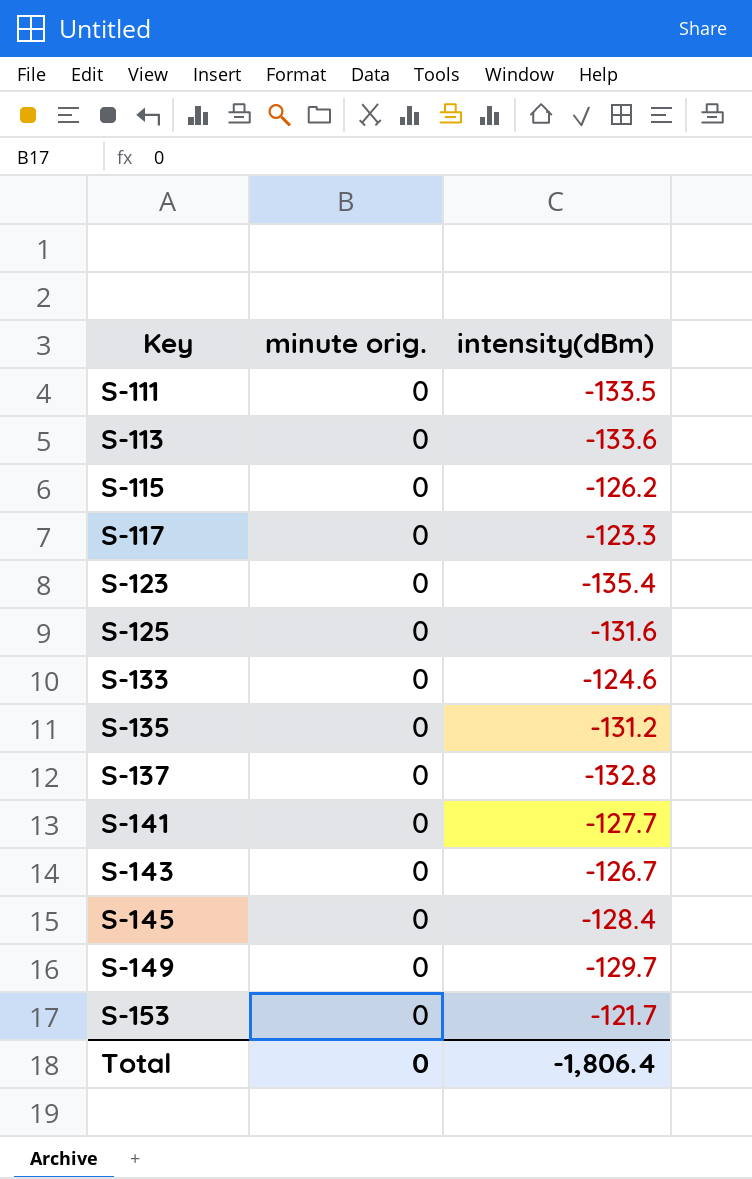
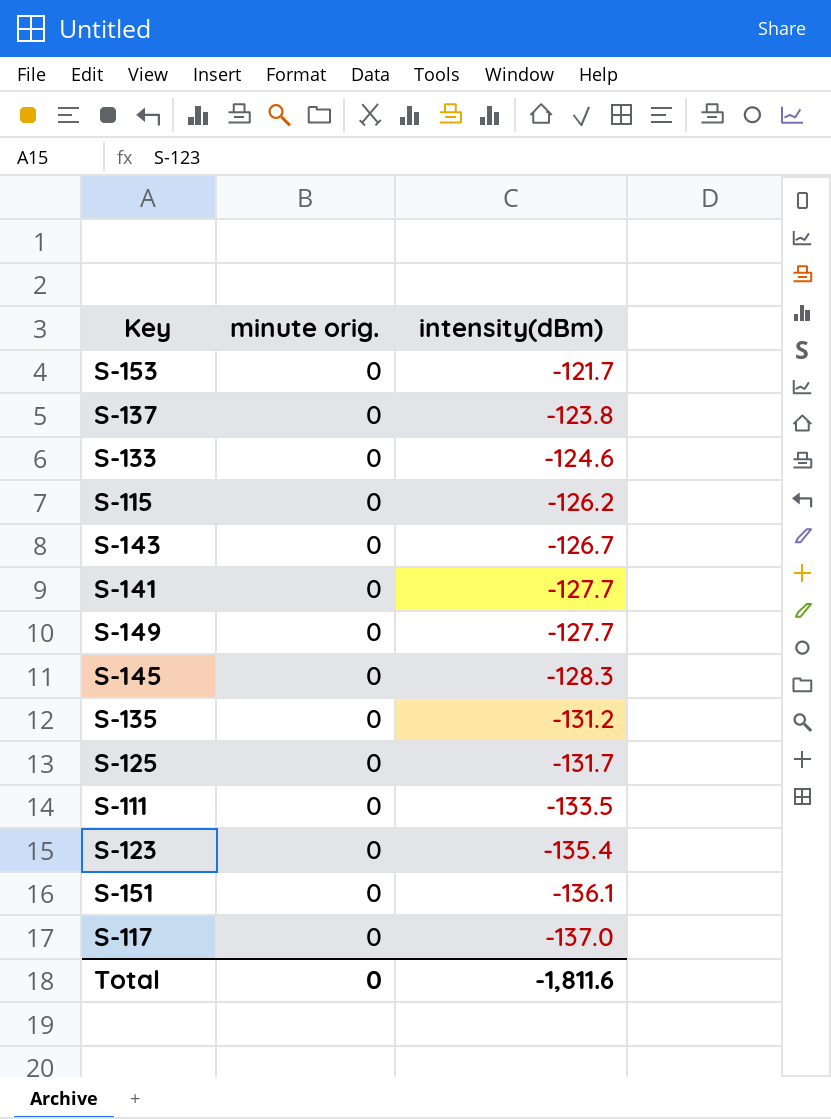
row order: Key ascending -> intensity(dBm) descending
row S-113: 0 | -133.6 -> none
S-137 | intensity(dBm): -132.8 -> -123.8
S-149 | intensity(dBm): -129.7 -> -127.7
S-145 | intensity(dBm): -128.4 -> -128.3
S-125 | intensity(dBm): -131.6 -> -131.7
row S-151: none -> 0 | -136.1
S-117 | intensity(dBm): -123.3 -> -137.0
Total | intensity(dBm): -1,806.4 -> -1,811.6

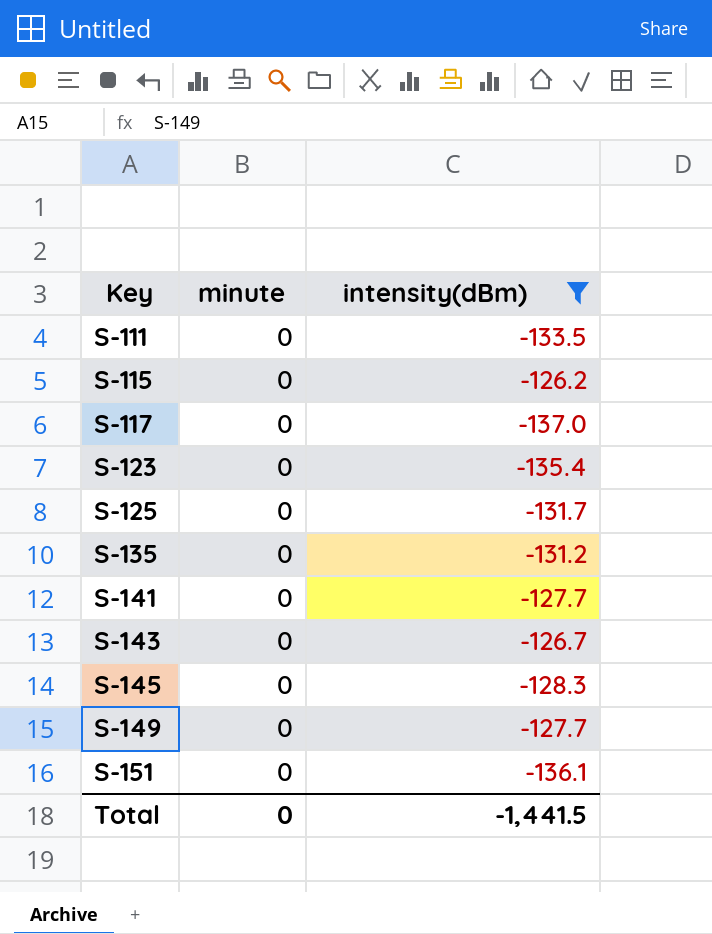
filter: none -> intensity(dBm) <= -126.2
row order: intensity(dBm) descending -> Key ascending
column name: minute orig. -> minute
Total | intensity(dBm): -1,811.6 -> -1,441.5

